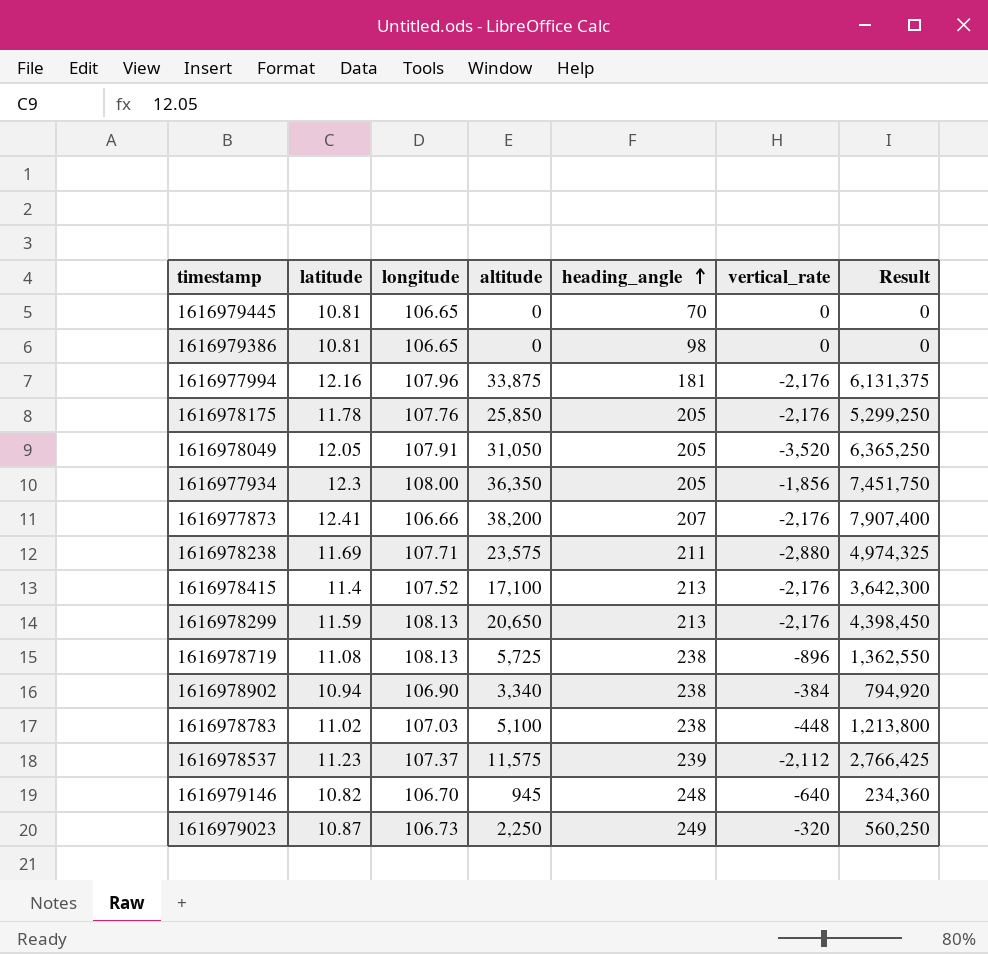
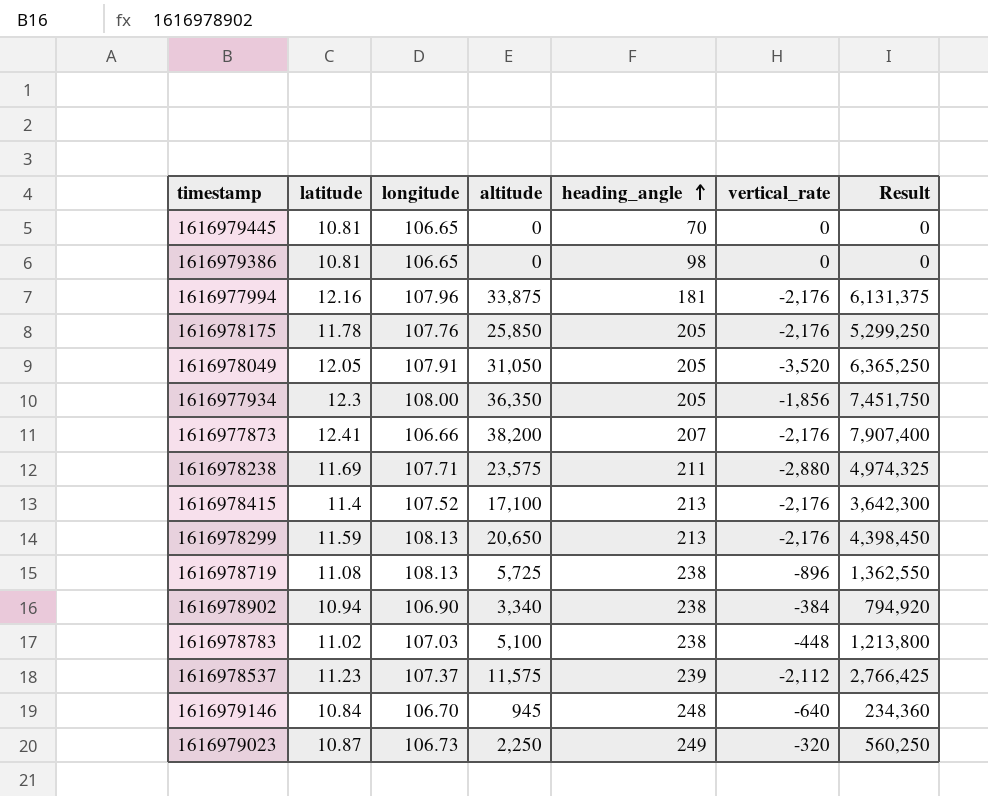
1616979146 | latitude: 10.82 -> 10.84

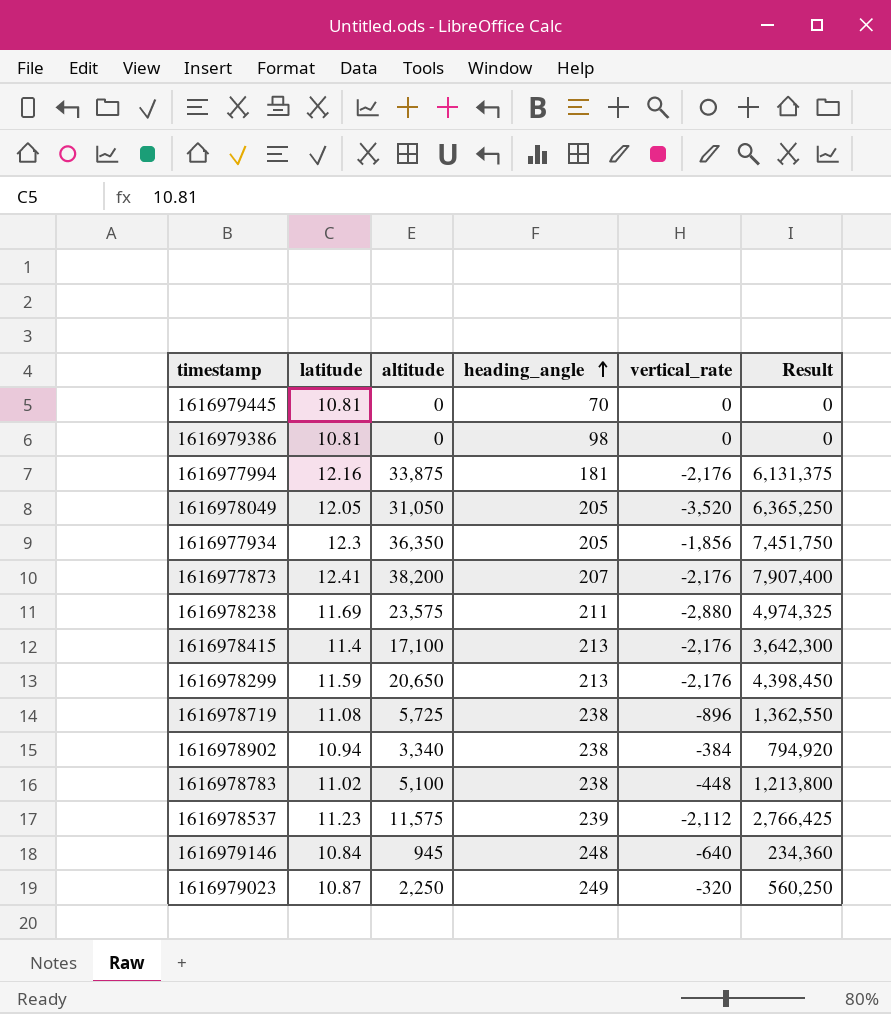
column longitude | position: 3 -> none
row 1616978175: 11.78 | 107.76 | 25,850 | 205 | -2,176 | 5,299,250 -> none

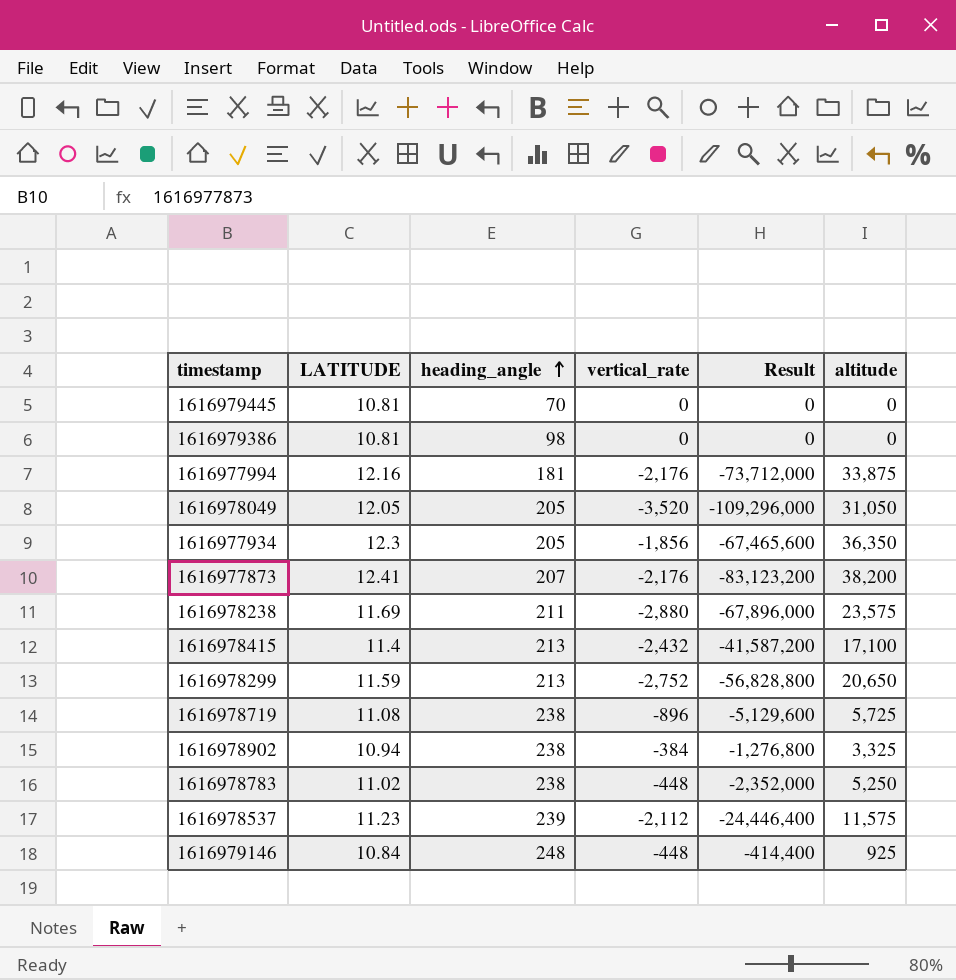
column name: latitude -> LATITUDE
column Result | formula: [altitude] * [heading_angle] -> [vertical_rate] * [altitude]
column altitude | position: 3 -> 6
row 1616979023: 10.87 | 2,250 | 249 | -320 | 560,250 -> none
1616978415 | vertical_rate: -2,176 -> -2,432
1616978299 | vertical_rate: -2,176 -> -2,752
1616978902 | altitude: 3,340 -> 3,325
1616978783 | altitude: 5,100 -> 5,250
1616979146 | vertical_rate: -640 -> -448
1616979146 | altitude: 945 -> 925

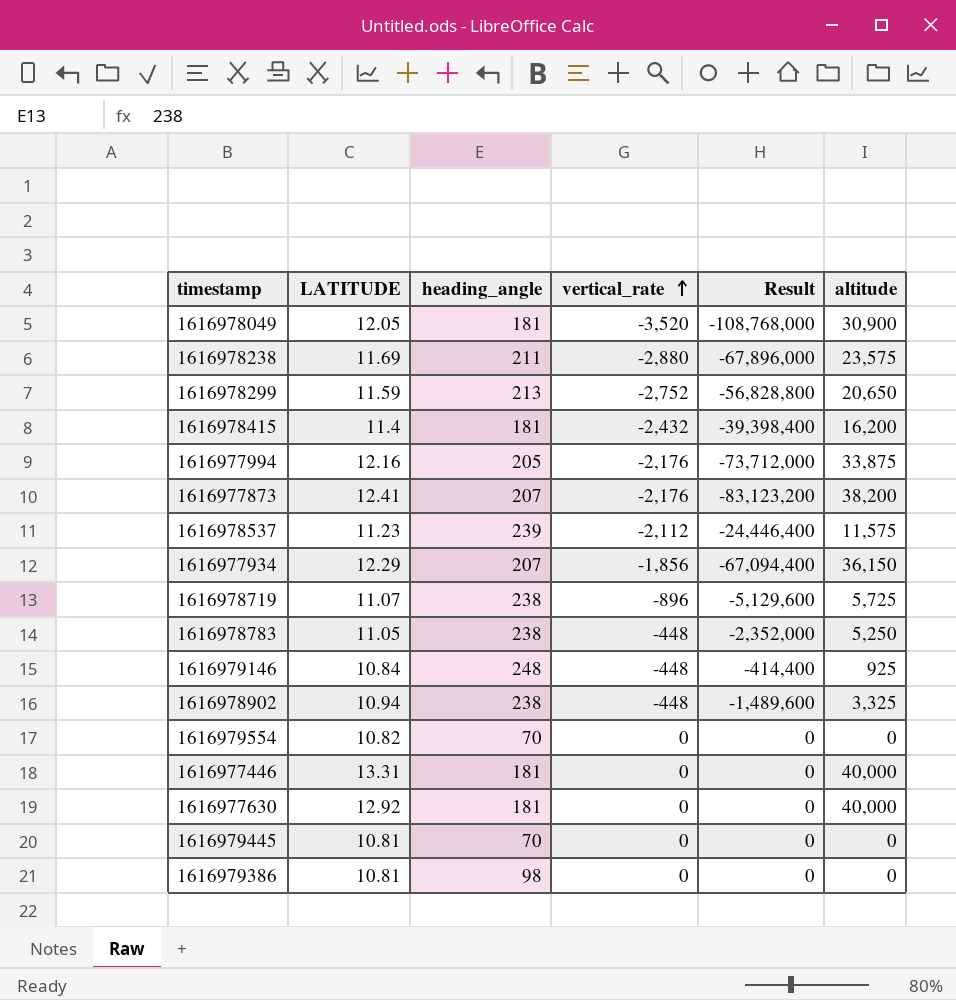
row order: heading_angle ascending -> vertical_rate ascending
1616978049 | heading_angle: 205 -> 181
1616978049 | Result: -109,296,000 -> -108,768,000
1616978049 | altitude: 31,050 -> 30,900
1616978415 | heading_angle: 213 -> 181
1616978415 | Result: -41,587,200 -> -39,398,400
1616978415 | altitude: 17,100 -> 16,200
1616977994 | heading_angle: 181 -> 205
1616977934 | LATITUDE: 12.3 -> 12.29
1616977934 | heading_angle: 205 -> 207
1616977934 | Result: -67,465,600 -> -67,094,400
1616977934 | altitude: 36,350 -> 36,150
1616978719 | LATITUDE: 11.08 -> 11.07
1616978783 | LATITUDE: 11.02 -> 11.05
1616978902 | vertical_rate: -384 -> -448
1616978902 | Result: -1,276,800 -> -1,489,600
row 1616979554: none -> 10.82 | 70 | 0 | 0 | 0
row 1616977446: none -> 13.31 | 181 | 0 | 0 | 40,000
row 1616977630: none -> 12.92 | 181 | 0 | 0 | 40,000

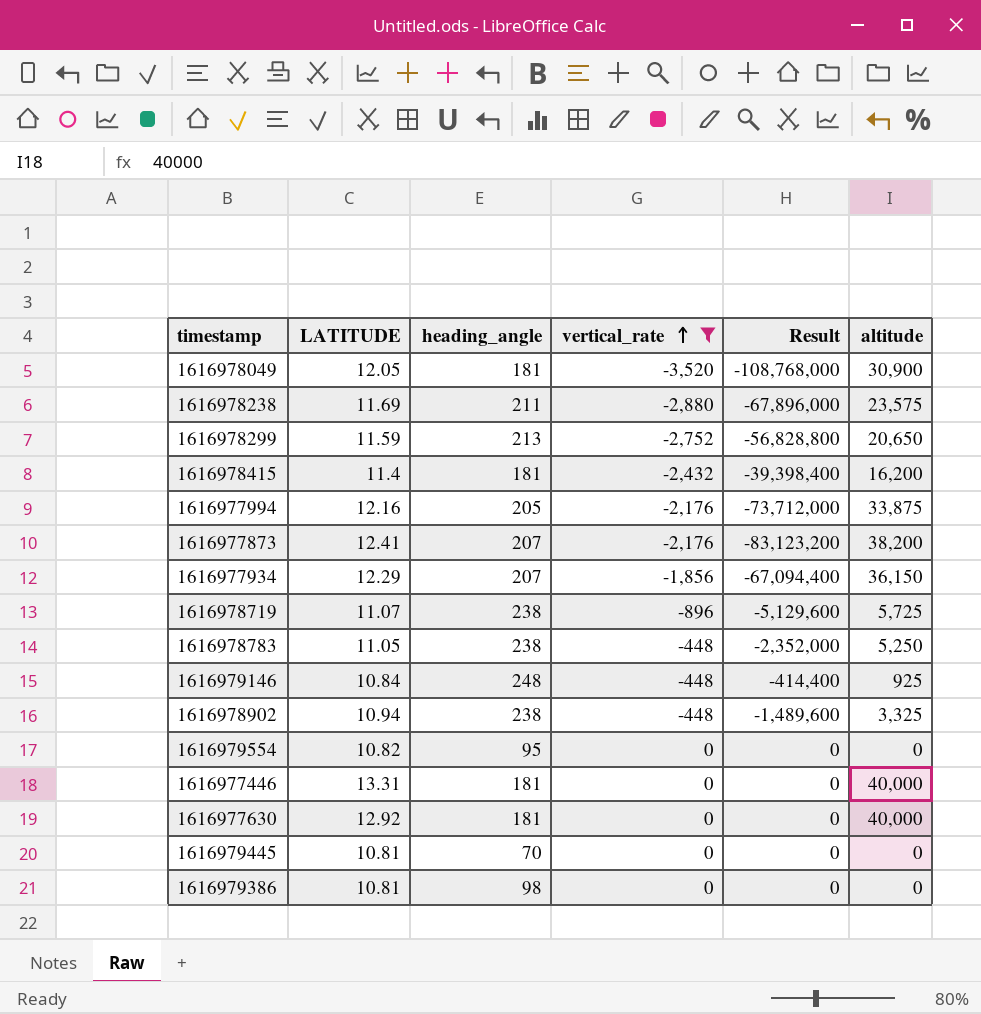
filter: none -> vertical_rate != -2,112
1616979554 | heading_angle: 70 -> 95

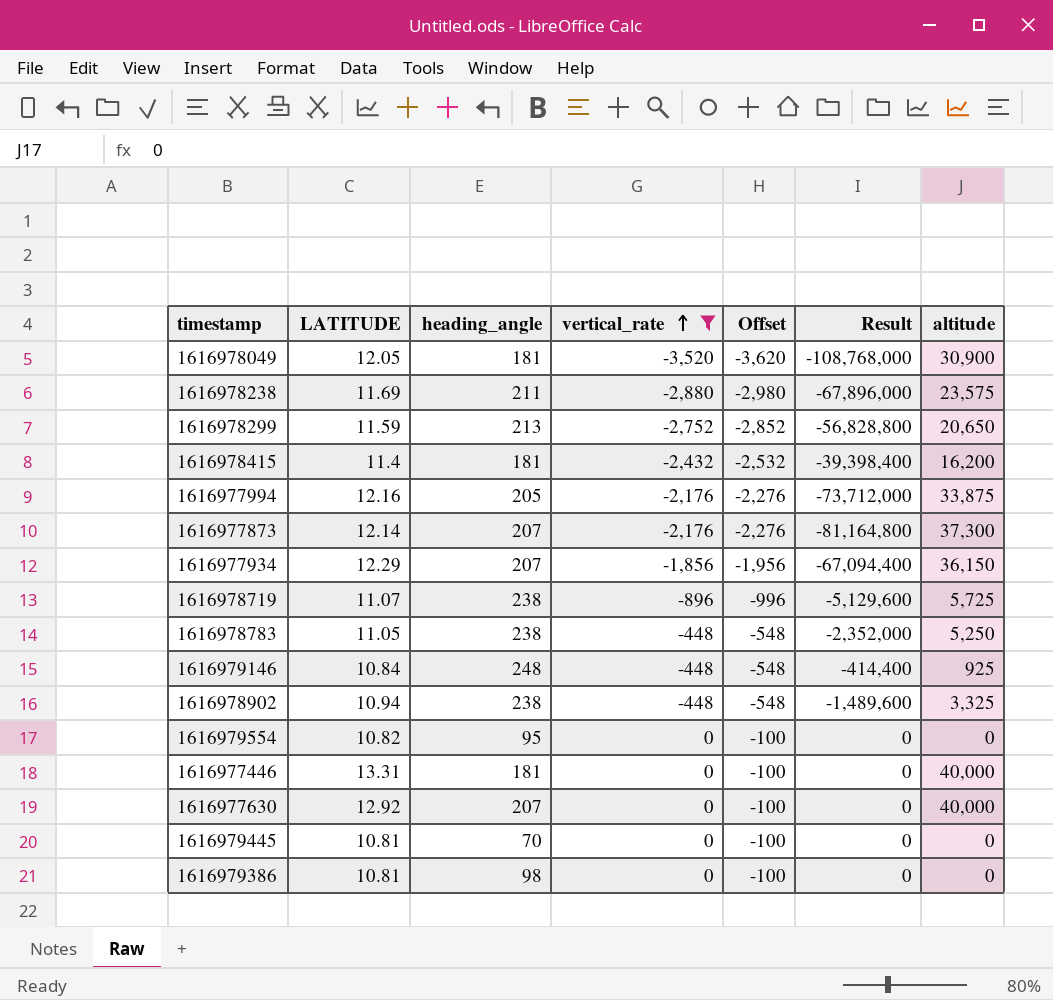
column Offset | formula: none -> [vertical_rate] - 100
1616977873 | LATITUDE: 12.41 -> 12.14
1616977873 | Result: -83,123,200 -> -81,164,800
1616977873 | altitude: 38,200 -> 37,300
1616977630 | heading_angle: 181 -> 207

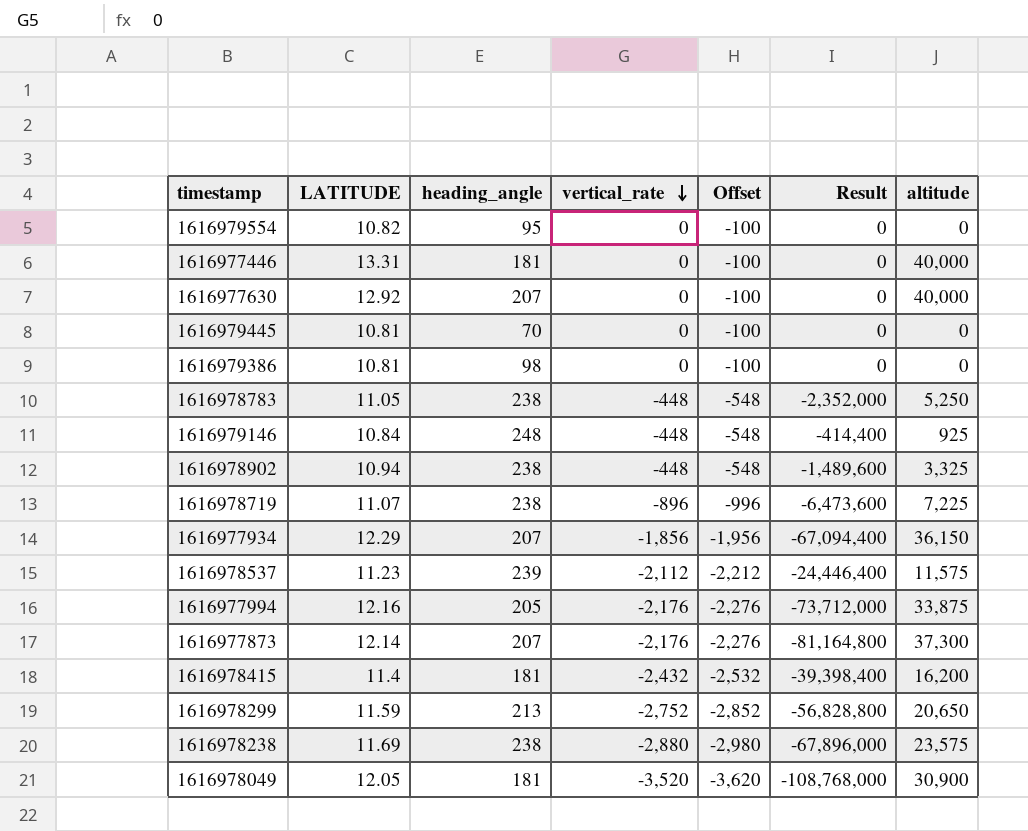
filter: vertical_rate != -2,112 -> none
row order: vertical_rate ascending -> vertical_rate descending
1616978719 | Result: -5,129,600 -> -6,473,600
1616978719 | altitude: 5,725 -> 7,225
1616978238 | heading_angle: 211 -> 238

